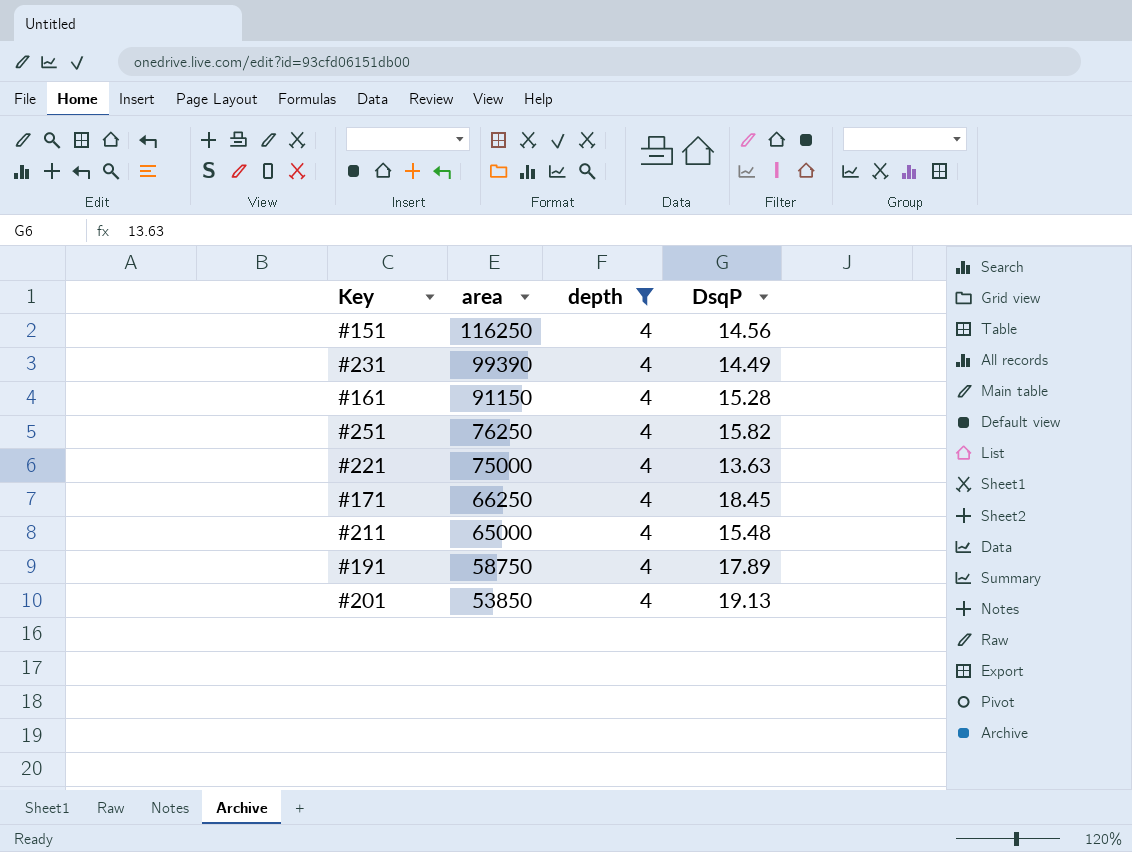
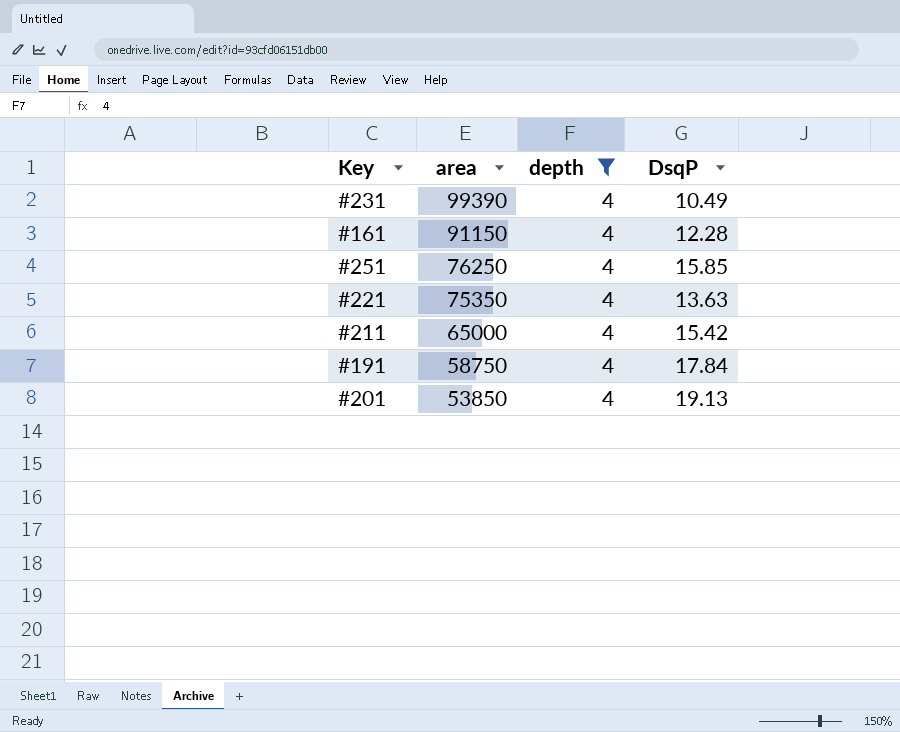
row #151: 116250 | 4 | 14.56 -> none
row #171: 66250 | 4 | 18.45 -> none
#231 | DsqP: 14.49 -> 10.49
#161 | DsqP: 15.28 -> 12.28
#251 | DsqP: 15.82 -> 15.85
#221 | area: 75000 -> 75350
#211 | DsqP: 15.48 -> 15.42
#191 | DsqP: 17.89 -> 17.84

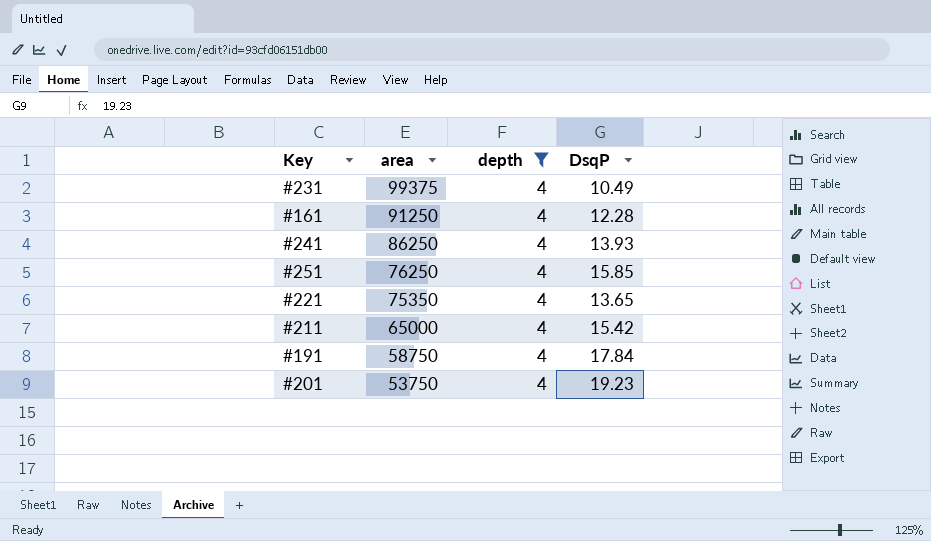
#231 | area: 99390 -> 99375
#161 | area: 91150 -> 91250
row #241: none -> 86250 | 4 | 13.93
#221 | DsqP: 13.63 -> 13.65
#201 | area: 53850 -> 53750
#201 | DsqP: 19.13 -> 19.23

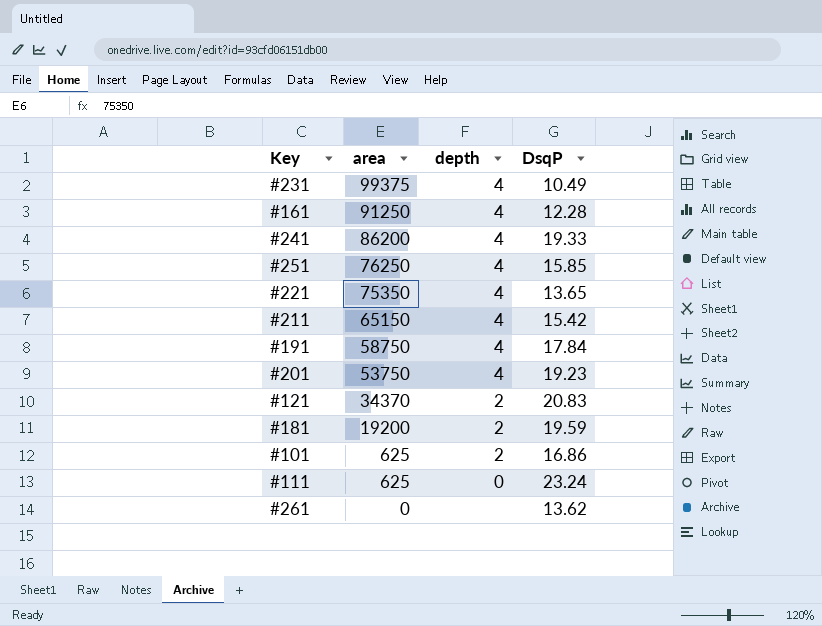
filter: depth = 4 -> none
#241 | area: 86250 -> 86200
#241 | DsqP: 13.93 -> 19.33
#211 | area: 65000 -> 65150

